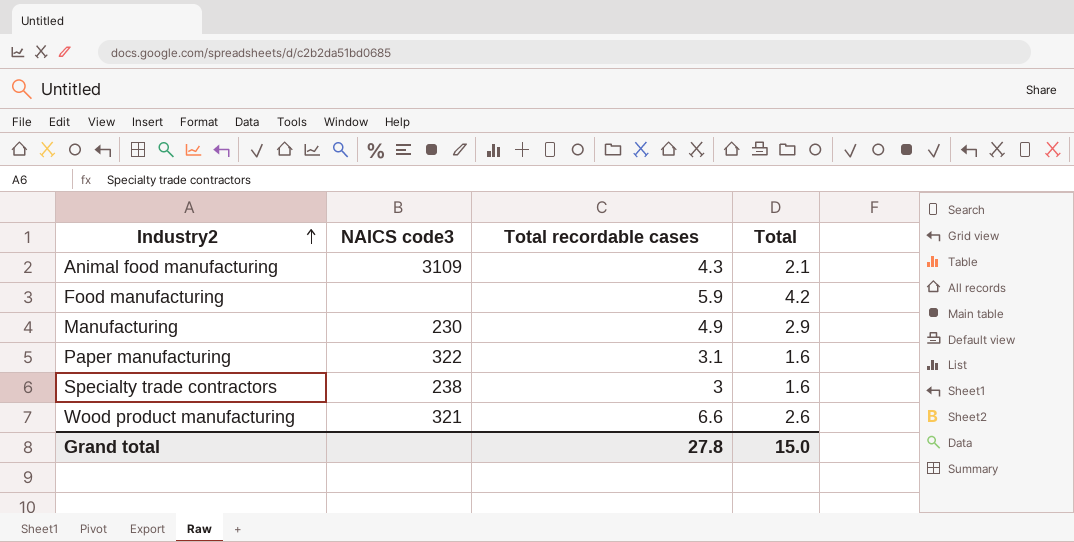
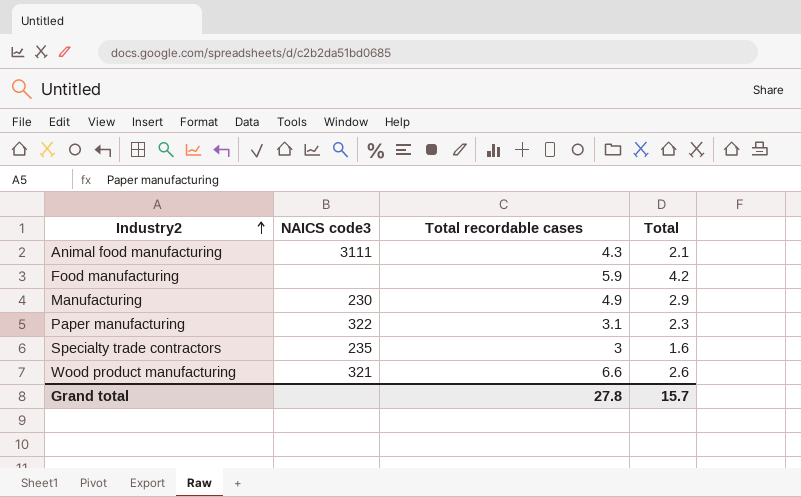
Animal food manufacturing | NAICS code3: 3109 -> 3111
Paper manufacturing | Total: 1.6 -> 2.3
Specialty trade contractors | NAICS code3: 238 -> 235
Grand total | Total: 15.0 -> 15.7

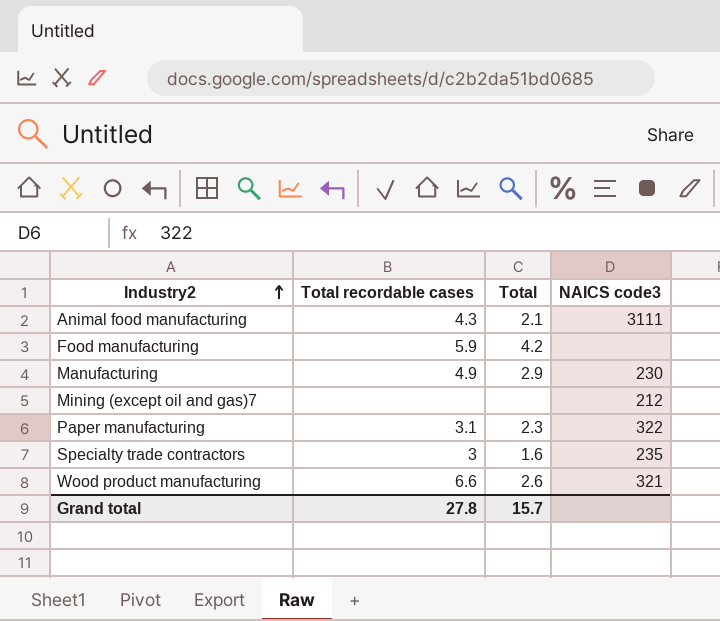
column NAICS code3 | position: 2 -> 4
row Mining (except oil and gas)7: none -> none | none | 212

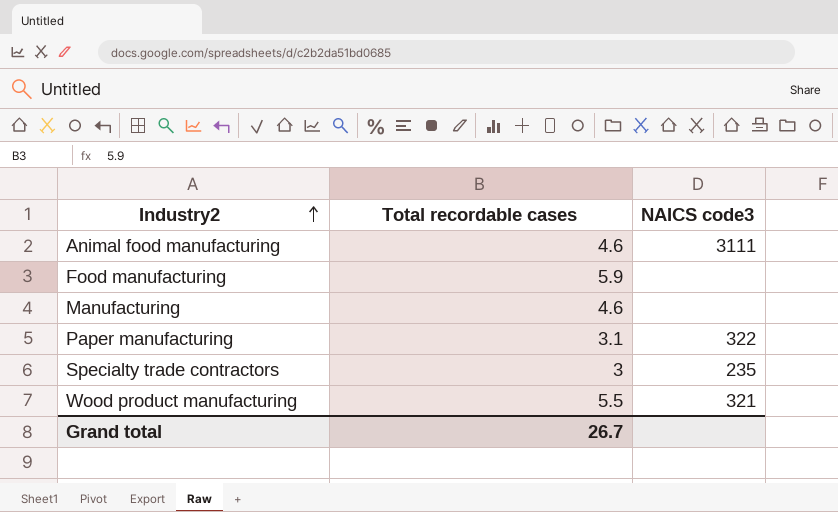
column Total | position: 3 -> none
row Mining (except oil and gas)7: none | none | 212 -> none
Animal food manufacturing | Total recordable cases: 4.3 -> 4.6
Manufacturing | Total recordable cases: 4.9 -> 4.6
Manufacturing | NAICS code3: 230 -> none
Wood product manufacturing | Total recordable cases: 6.6 -> 5.5
Grand total | Total recordable cases: 27.8 -> 26.7

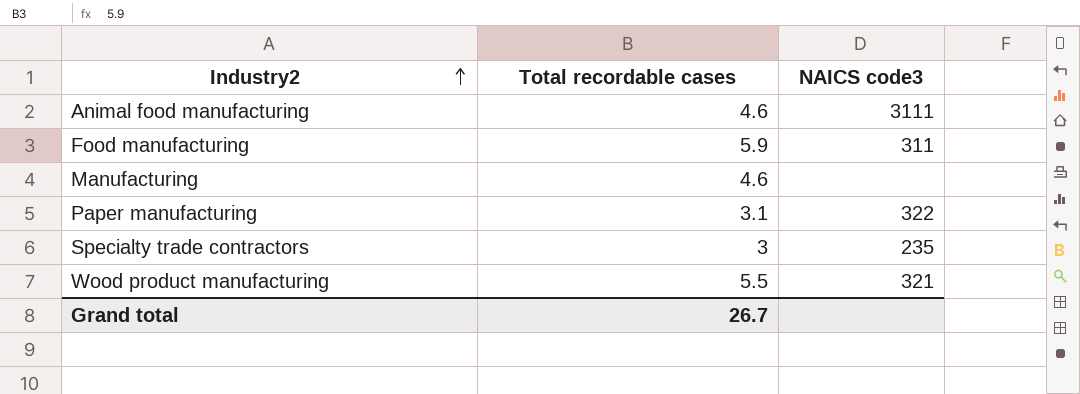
Food manufacturing | NAICS code3: none -> 311

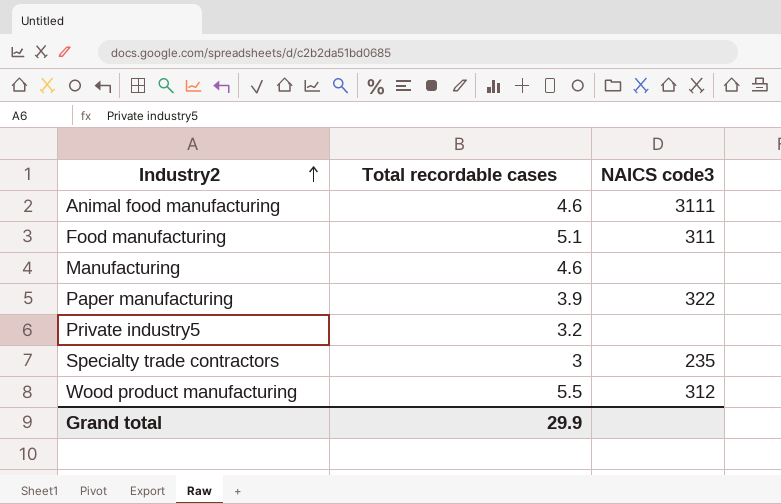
Food manufacturing | Total recordable cases: 5.9 -> 5.1
Paper manufacturing | Total recordable cases: 3.1 -> 3.9
row Private industry5: none -> 3.2 | none
Wood product manufacturing | NAICS code3: 321 -> 312
Grand total | Total recordable cases: 26.7 -> 29.9

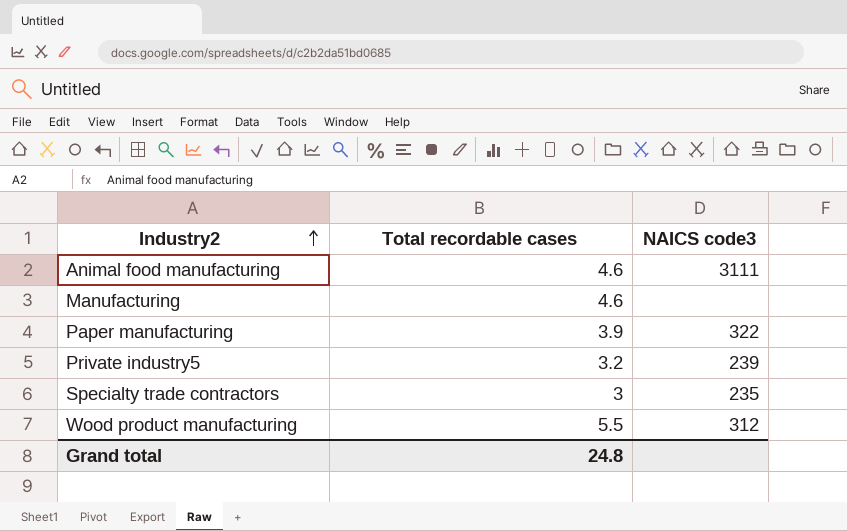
row Food manufacturing: 5.1 | 311 -> none
Private industry5 | NAICS code3: none -> 239
Grand total | Total recordable cases: 29.9 -> 24.8

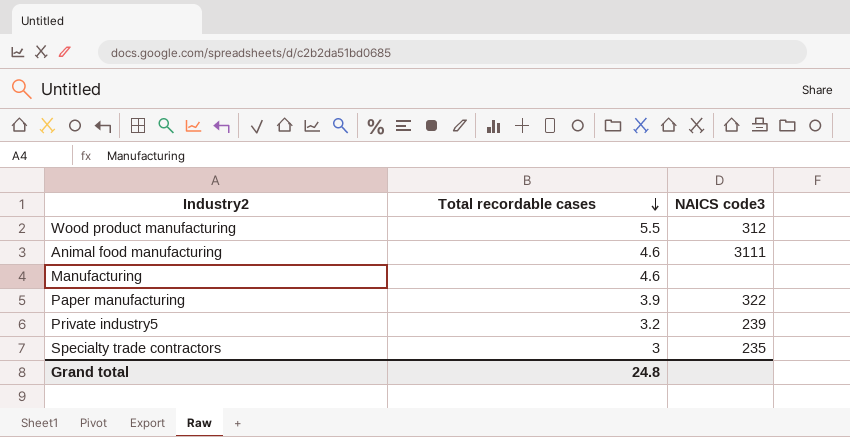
row order: Industry2 ascending -> Total recordable cases descending

